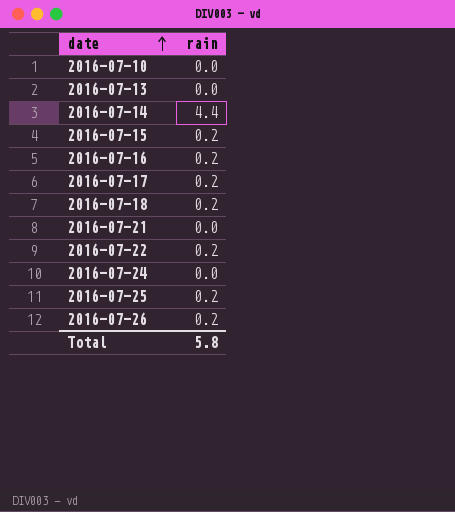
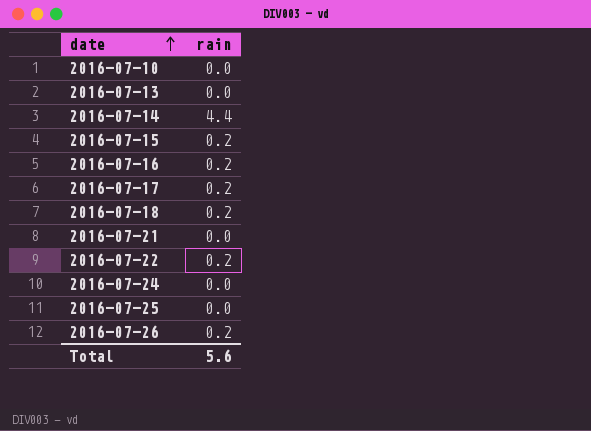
2016-07-25 | rain: 0.2 -> 0.0
Total | rain: 5.8 -> 5.6

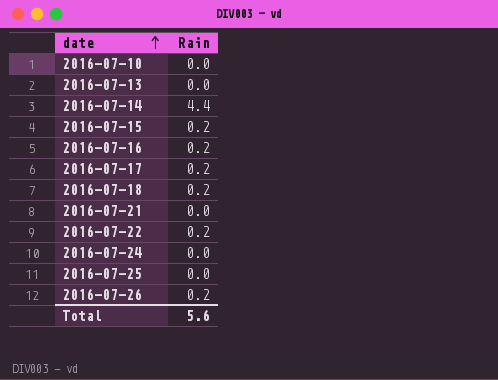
column name: rain -> Rain

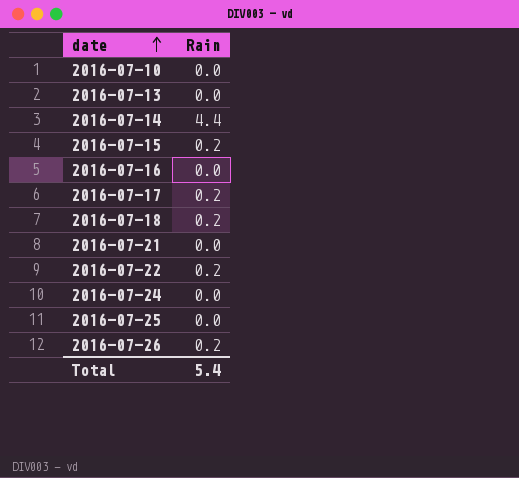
2016-07-16 | Rain: 0.2 -> 0.0
Total | Rain: 5.6 -> 5.4

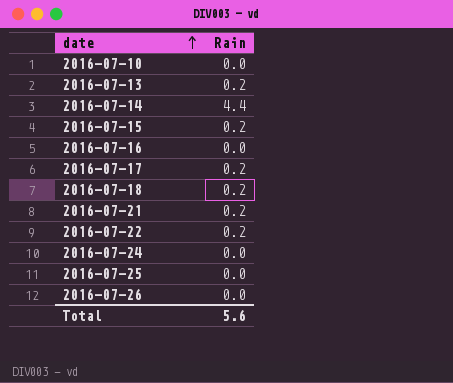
2016-07-13 | Rain: 0.0 -> 0.2
2016-07-21 | Rain: 0.0 -> 0.2
2016-07-26 | Rain: 0.2 -> 0.0
Total | Rain: 5.4 -> 5.6

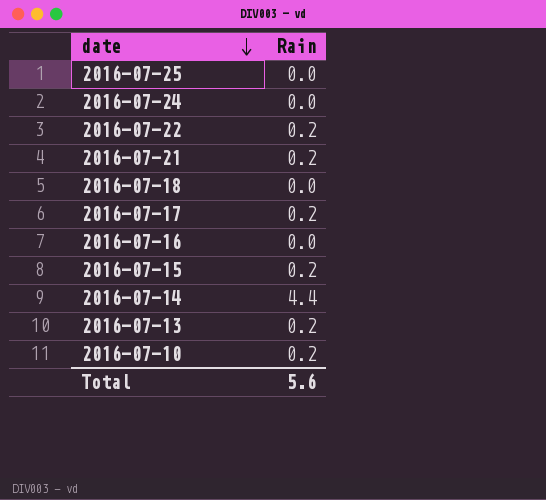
row order: date ascending -> date descending
row 2016-07-26: 0.0 -> none
2016-07-18 | Rain: 0.2 -> 0.0
2016-07-10 | Rain: 0.0 -> 0.2

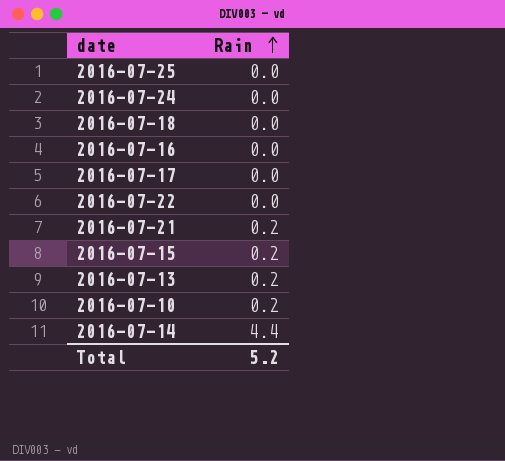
row order: date descending -> Rain ascending
2016-07-17 | Rain: 0.2 -> 0.0
2016-07-22 | Rain: 0.2 -> 0.0
Total | Rain: 5.6 -> 5.2

